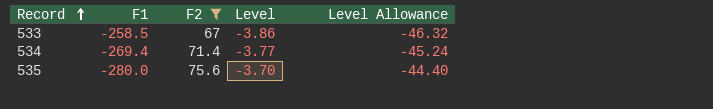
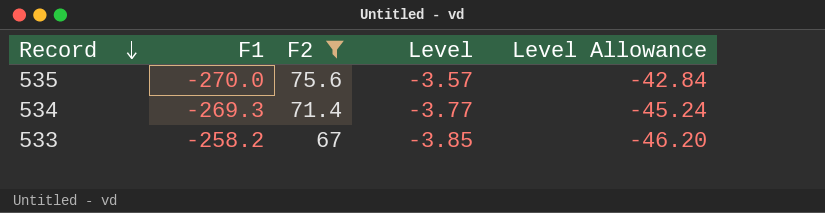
row order: Record ascending -> Record descending
535 | F1: -280.0 -> -270.0
535 | Level: -3.70 -> -3.57
535 | Level Allowance: -44.40 -> -42.84
534 | F1: -269.4 -> -269.3
533 | F1: -258.5 -> -258.2
533 | Level: -3.86 -> -3.85
533 | Level Allowance: -46.32 -> -46.20

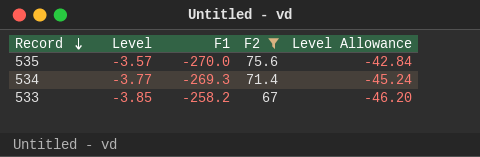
column Level | position: 4 -> 2

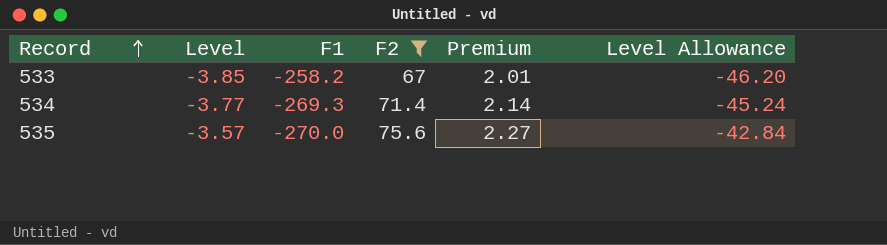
row order: Record descending -> Record ascending
column Premium | formula: none -> [F2] * 0.03

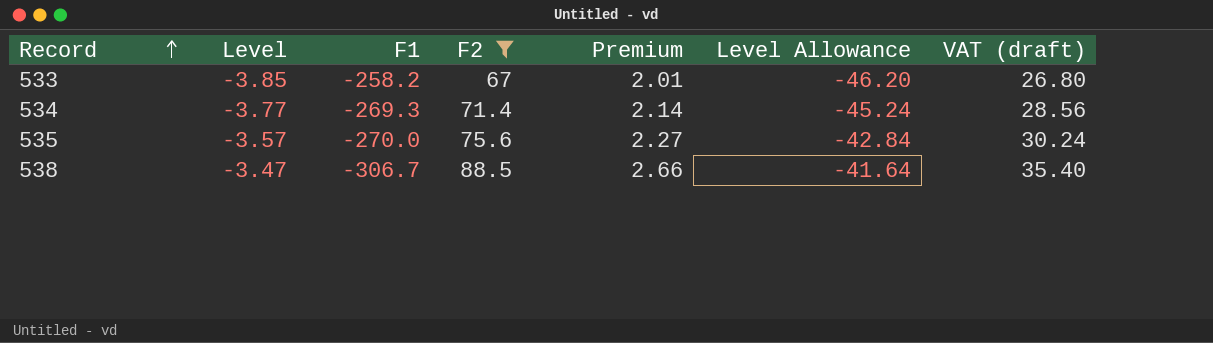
column VAT (draft) | formula: none -> [F2] * 0.4
row 538: none -> -3.47 | -306.7 | 88.5 | 2.66 | -41.64 | 35.40

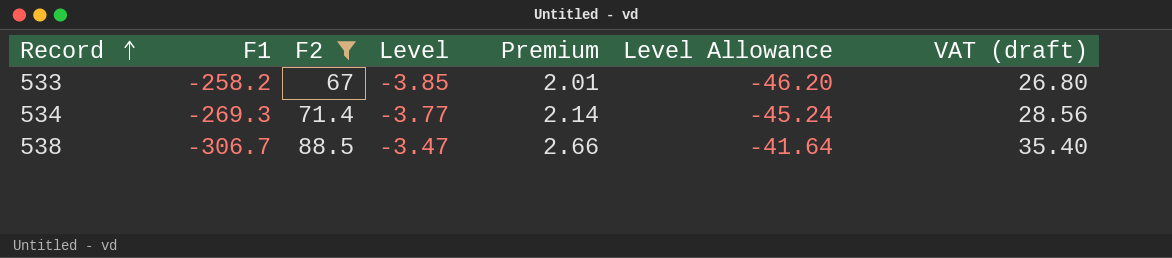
column Level | position: 2 -> 4
row 535: -3.57 | -270.0 | 75.6 | 2.27 | -42.84 | 30.24 -> none

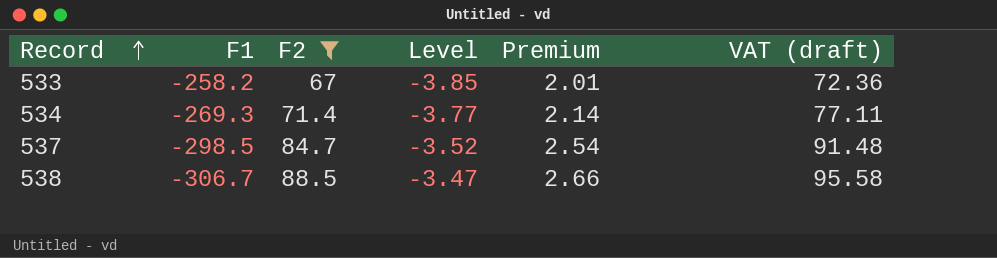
column Level Allowance | formula: [Level] * 12 -> none
column VAT (draft) | formula: [F2] * 0.4 -> [F2] * 1.08
row 537: none -> -298.5 | 84.7 | -3.52 | 2.54 | 91.48

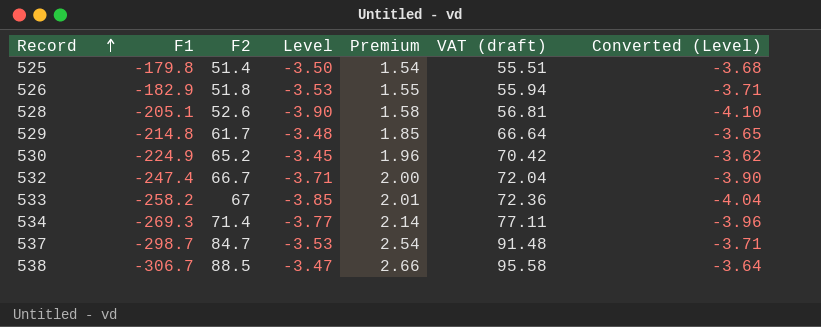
filter: F2 >= 67 -> none
column Converted (Level) | formula: none -> [Level] * 1.05
537 | F1: -298.5 -> -298.7
537 | Level: -3.52 -> -3.53

